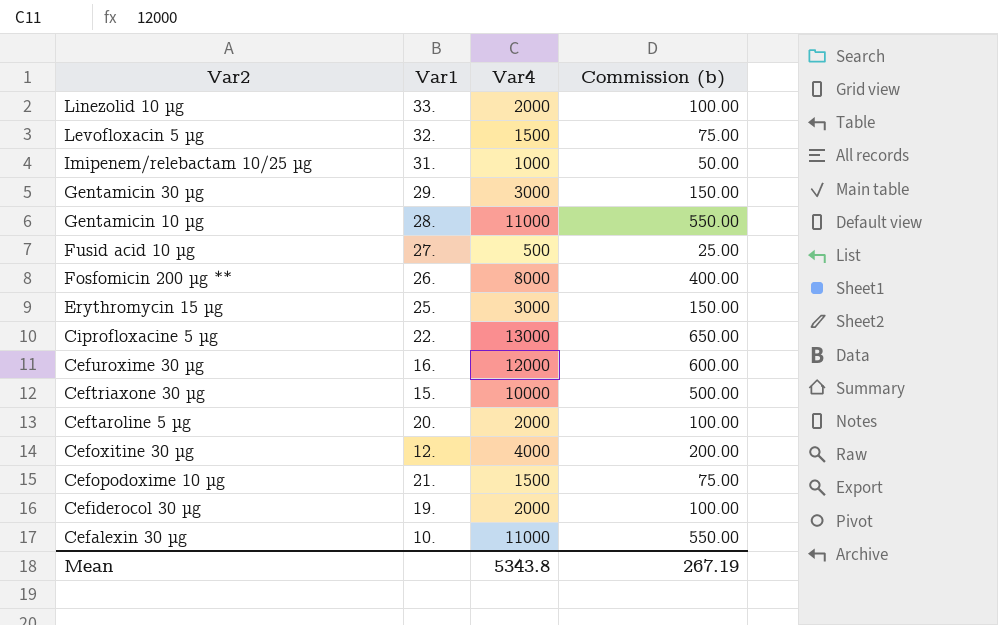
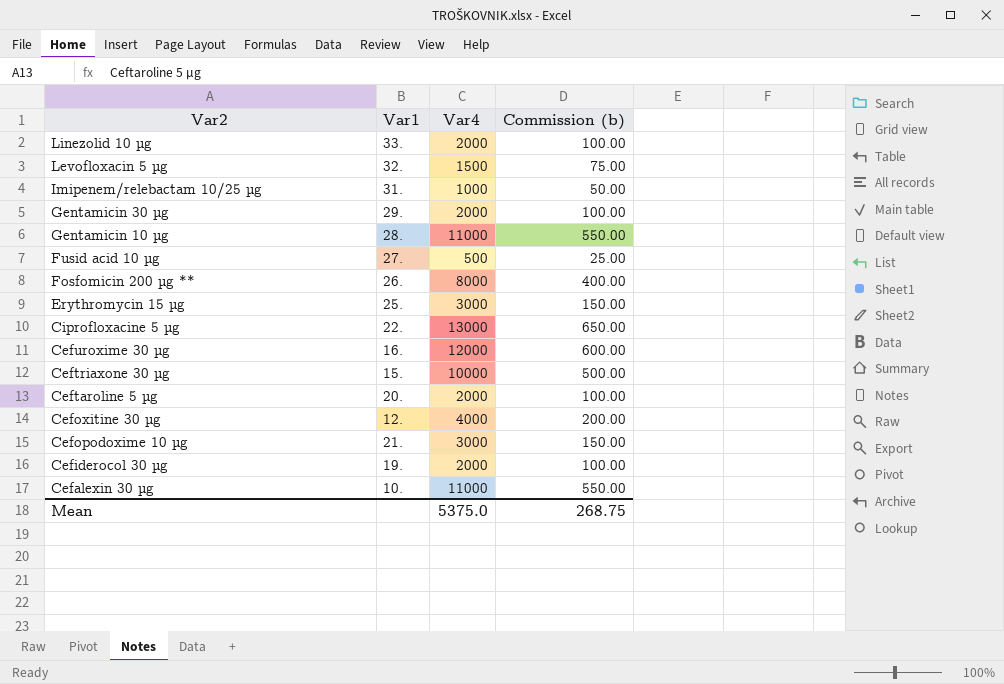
Gentamicin 30 µg | Var4: 3000 -> 2000
Gentamicin 30 µg | Commission (b): 150.00 -> 100.00
Cefopodoxime 10 µg | Var4: 1500 -> 3000
Cefopodoxime 10 µg | Commission (b): 75.00 -> 150.00
Mean | Var4: 5343.8 -> 5375.0
Mean | Commission (b): 267.19 -> 268.75

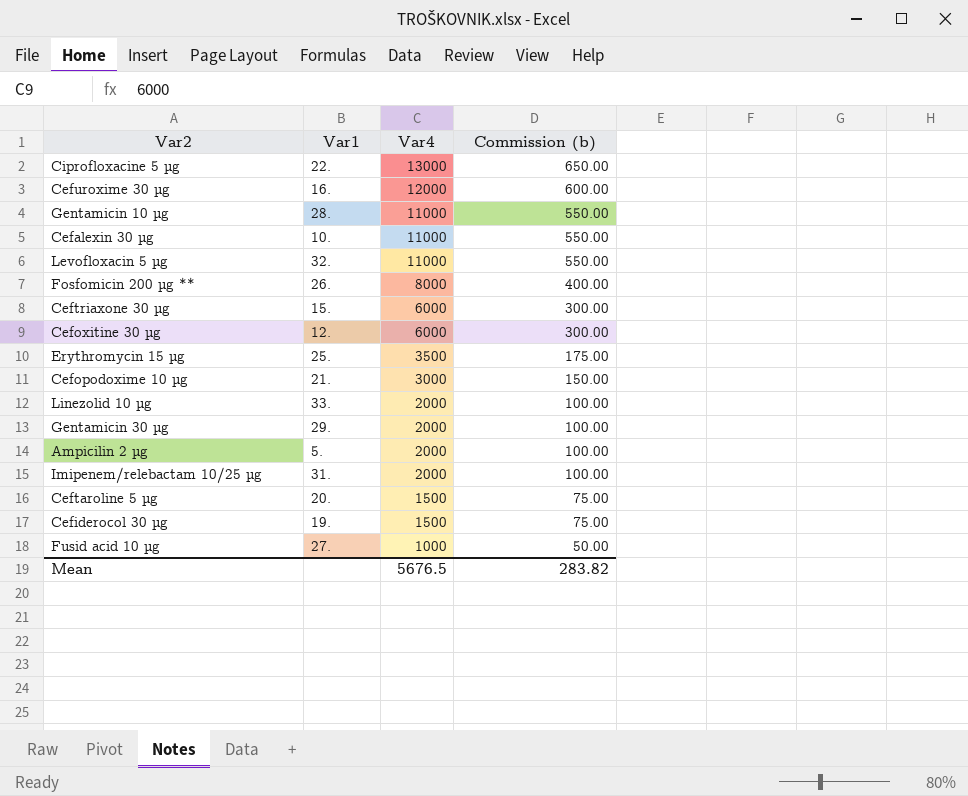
row order: Var2 descending -> Var4 descending
Levofloxacin 5 µg | Var4: 1500 -> 11000
Levofloxacin 5 µg | Commission (b): 75.00 -> 550.00
Ceftriaxone 30 µg | Var4: 10000 -> 6000
Ceftriaxone 30 µg | Commission (b): 500.00 -> 300.00
Cefoxitine 30 µg | Var4: 4000 -> 6000
Cefoxitine 30 µg | Commission (b): 200.00 -> 300.00
Erythromycin 15 µg | Var4: 3000 -> 3500
Erythromycin 15 µg | Commission (b): 150.00 -> 175.00
row Ampicilin 2 µg: none -> 5. | 2000 | 100.00
Imipenem/relebactam 10/25 µg | Var4: 1000 -> 2000
Imipenem/relebactam 10/25 µg | Commission (b): 50.00 -> 100.00
Ceftaroline 5 µg | Var4: 2000 -> 1500
Ceftaroline 5 µg | Commission (b): 100.00 -> 75.00
Cefiderocol 30 µg | Var4: 2000 -> 1500
Cefiderocol 30 µg | Commission (b): 100.00 -> 75.00
Fusid acid 10 µg | Var4: 500 -> 1000
Fusid acid 10 µg | Commission (b): 25.00 -> 50.00
Mean | Var4: 5375.0 -> 5676.5
Mean | Commission (b): 268.75 -> 283.82

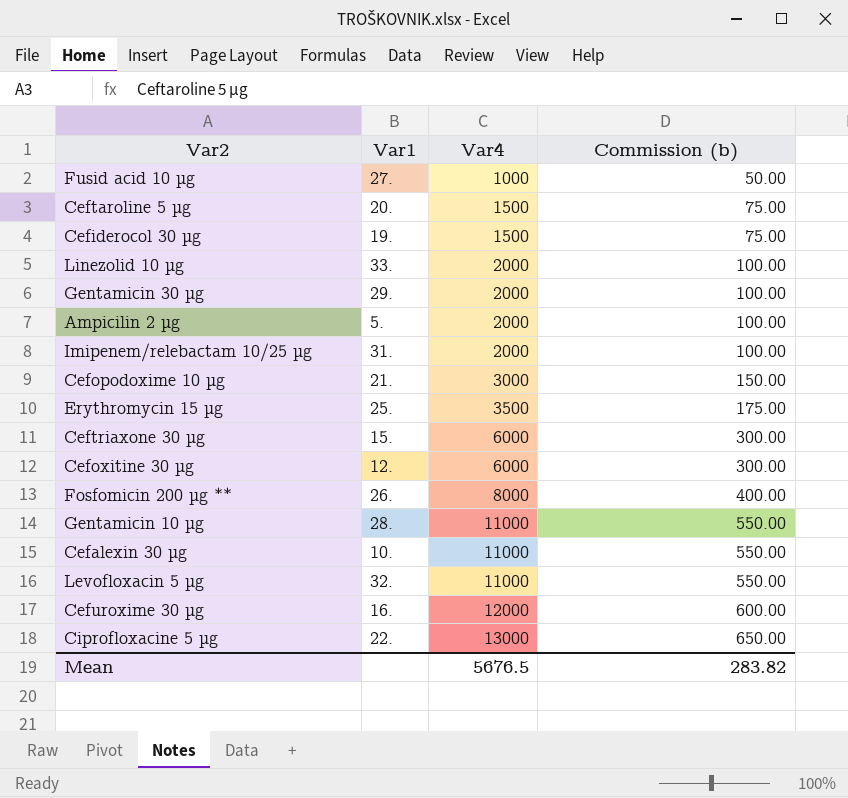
row order: Var4 descending -> Var4 ascending

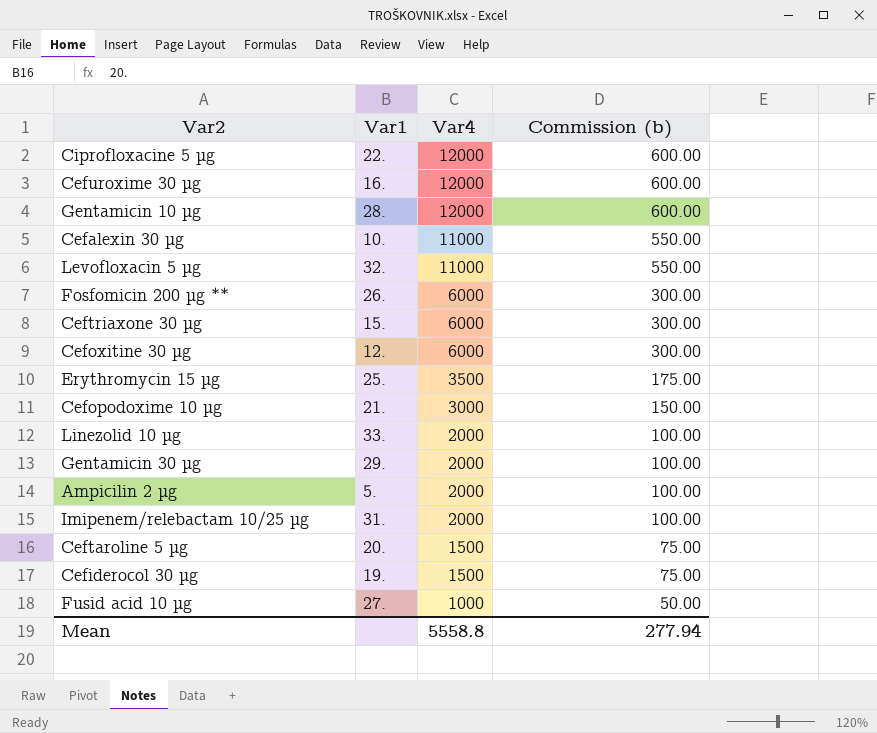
row order: Var4 ascending -> Var4 descending
Ciprofloxacine 5 µg | Var4: 13000 -> 12000
Ciprofloxacine 5 µg | Commission (b): 650.00 -> 600.00
Gentamicin 10 µg | Var4: 11000 -> 12000
Gentamicin 10 µg | Commission (b): 550.00 -> 600.00
Fosfomicin 200 µg ** | Var4: 8000 -> 6000
Fosfomicin 200 µg ** | Commission (b): 400.00 -> 300.00
Mean | Var4: 5676.5 -> 5558.8
Mean | Commission (b): 283.82 -> 277.94

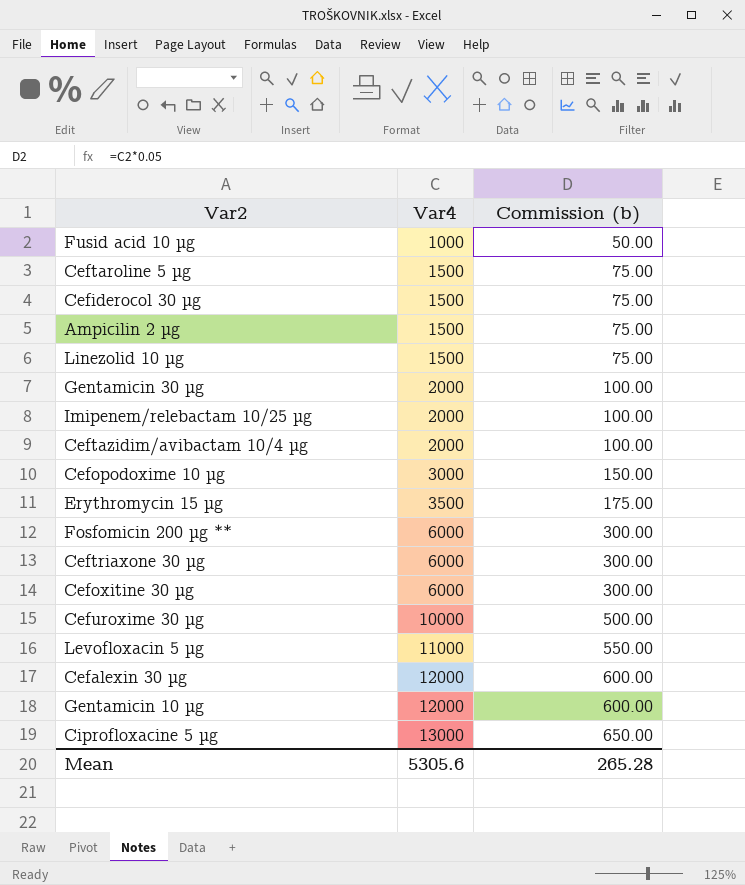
row order: Var4 descending -> Var4 ascending
column Var1 | position: 2 -> none
Ampicilin 2 µg | Var4: 2000 -> 1500
Ampicilin 2 µg | Commission (b): 100.00 -> 75.00
Linezolid 10 µg | Var4: 2000 -> 1500
Linezolid 10 µg | Commission (b): 100.00 -> 75.00
row Ceftazidim/avibactam 10/4 µg: none -> 2000 | 100.00
Cefuroxime 30 µg | Var4: 12000 -> 10000
Cefuroxime 30 µg | Commission (b): 600.00 -> 500.00
Cefalexin 30 µg | Var4: 11000 -> 12000
Cefalexin 30 µg | Commission (b): 550.00 -> 600.00
Ciprofloxacine 5 µg | Var4: 12000 -> 13000
Ciprofloxacine 5 µg | Commission (b): 600.00 -> 650.00
Mean | Var4: 5558.8 -> 5305.6
Mean | Commission (b): 277.94 -> 265.28

